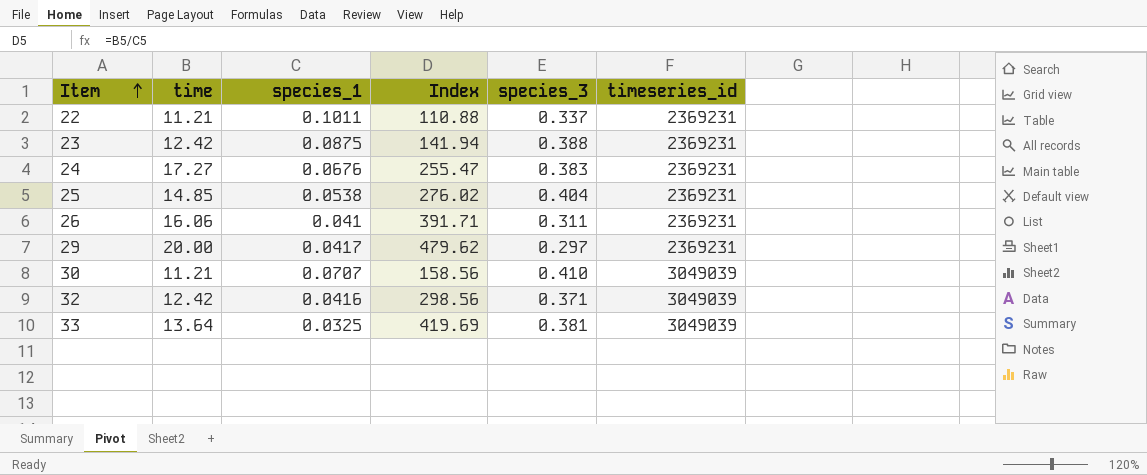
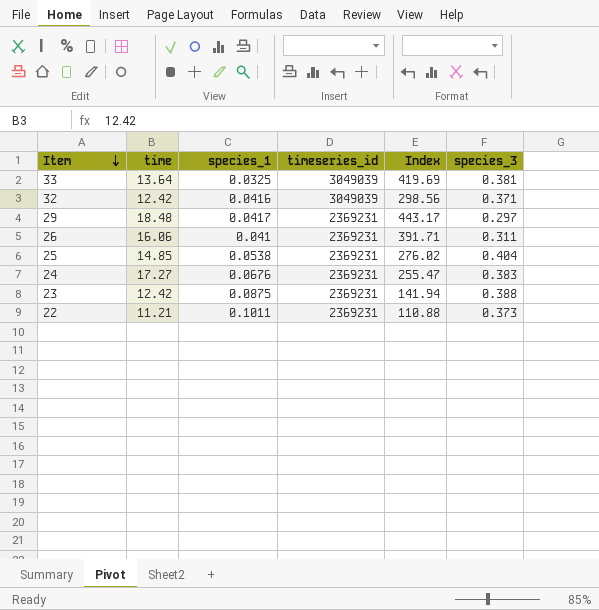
row order: Item ascending -> Item descending
column timeseries_id | position: 6 -> 4
row 30: 11.21 | 0.0707 | 158.56 | 0.410 | 3049039 -> none
29 | time: 20.00 -> 18.48
29 | Index: 479.62 -> 443.17
22 | species_3: 0.337 -> 0.373

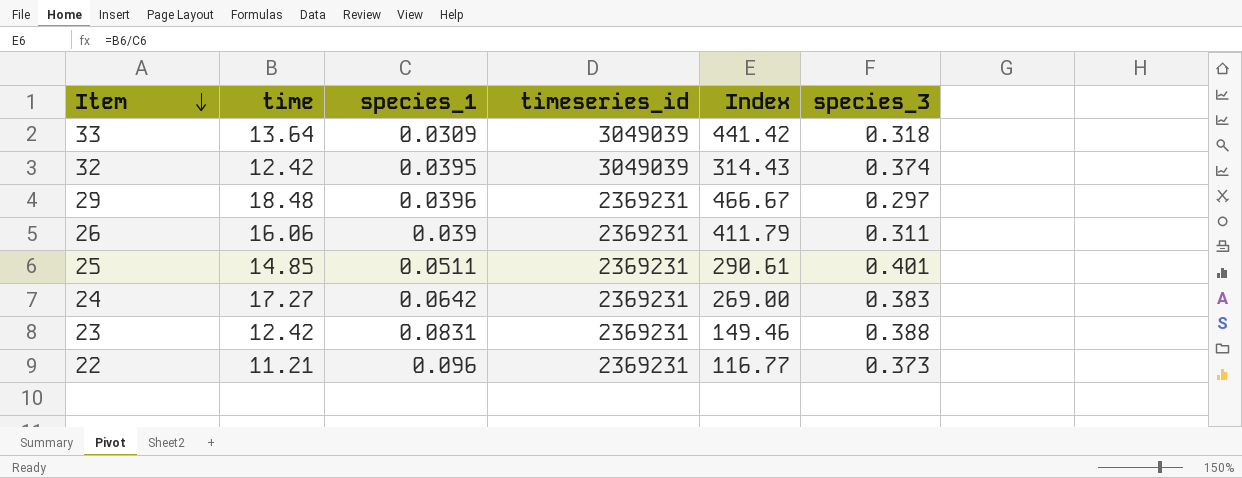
33 | species_1: 0.0325 -> 0.0309
33 | Index: 419.69 -> 441.42
33 | species_3: 0.381 -> 0.318
32 | species_1: 0.0416 -> 0.0395
32 | Index: 298.56 -> 314.43
32 | species_3: 0.371 -> 0.374
29 | species_1: 0.0417 -> 0.0396
29 | Index: 443.17 -> 466.67
26 | species_1: 0.041 -> 0.039
26 | Index: 391.71 -> 411.79
25 | species_1: 0.0538 -> 0.0511
25 | Index: 276.02 -> 290.61
25 | species_3: 0.404 -> 0.401
24 | species_1: 0.0676 -> 0.0642
24 | Index: 255.47 -> 269.00
23 | species_1: 0.0875 -> 0.0831
23 | Index: 141.94 -> 149.46
22 | species_1: 0.1011 -> 0.096
22 | Index: 110.88 -> 116.77

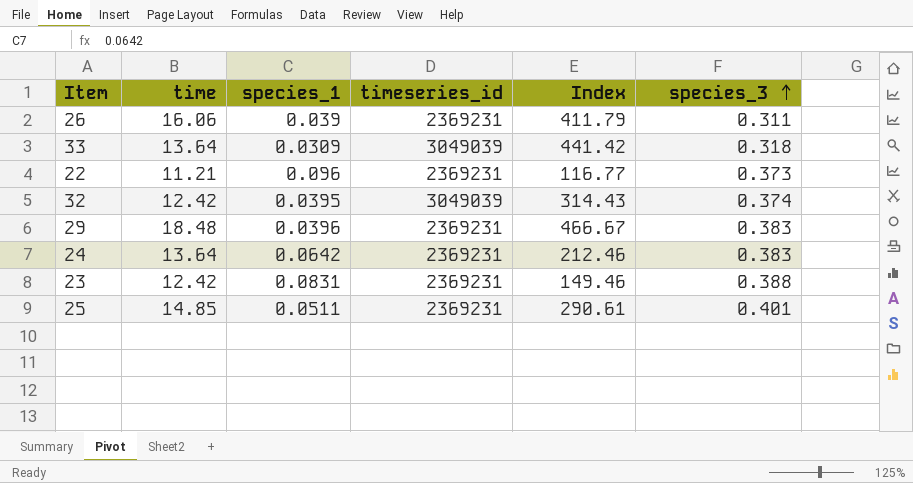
row order: Item descending -> species_3 ascending
29 | species_3: 0.297 -> 0.383
24 | time: 17.27 -> 13.64
24 | Index: 269.00 -> 212.46

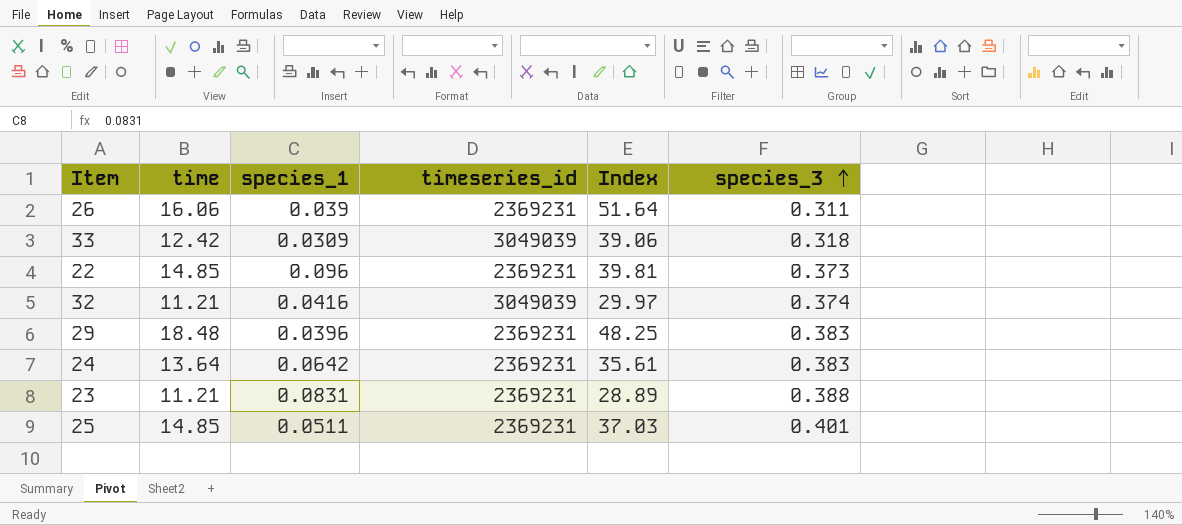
column Index | formula: [time] / [species_1] -> [time] / [species_3]
33 | time: 13.64 -> 12.42
22 | time: 11.21 -> 14.85
32 | time: 12.42 -> 11.21
32 | species_1: 0.0395 -> 0.0416
23 | time: 12.42 -> 11.21

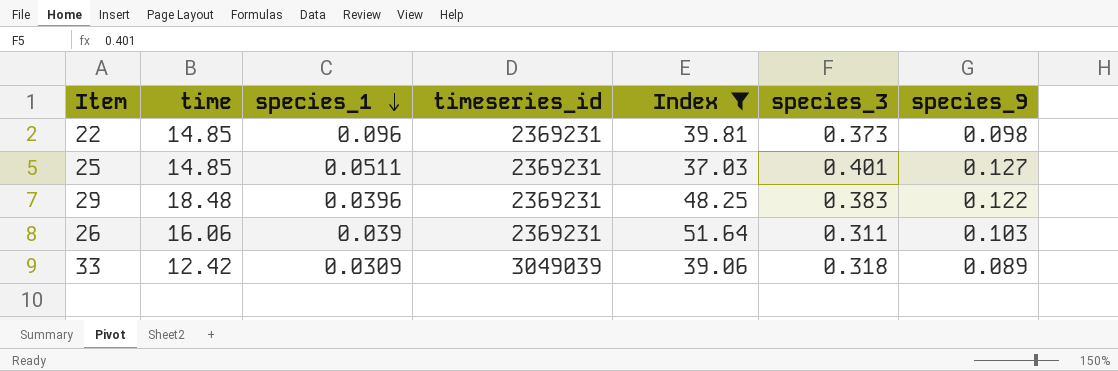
filter: none -> Index >= 37.03
row order: species_3 ascending -> species_1 descending
column species_9 | position: none -> 7

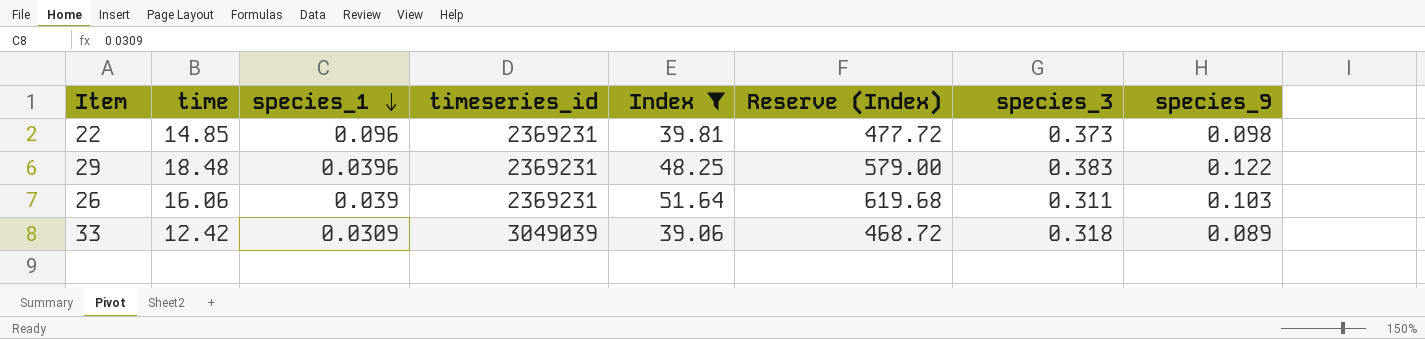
column Reserve (Index) | formula: none -> [Index] * 12
row 25: 14.85 | 0.0511 | 2369231 | 37.03 | 0.401 | 0.127 -> none

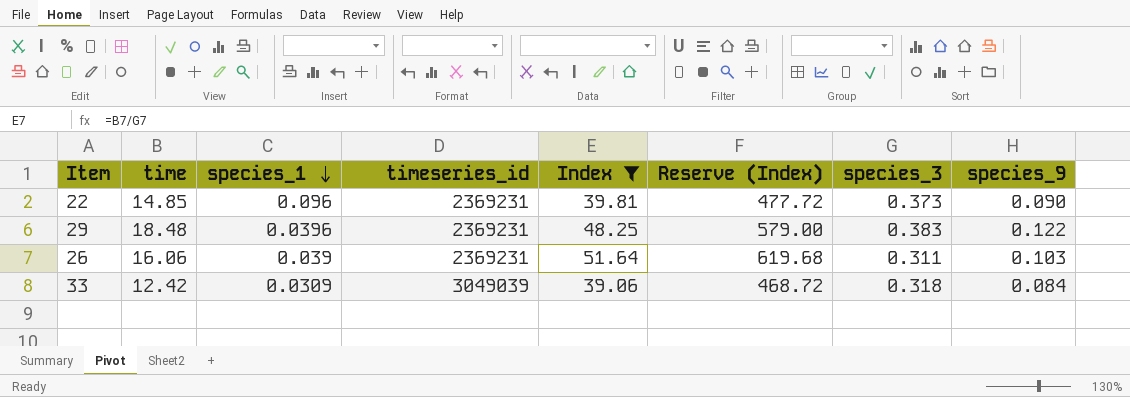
22 | species_9: 0.098 -> 0.090
33 | species_9: 0.089 -> 0.084

